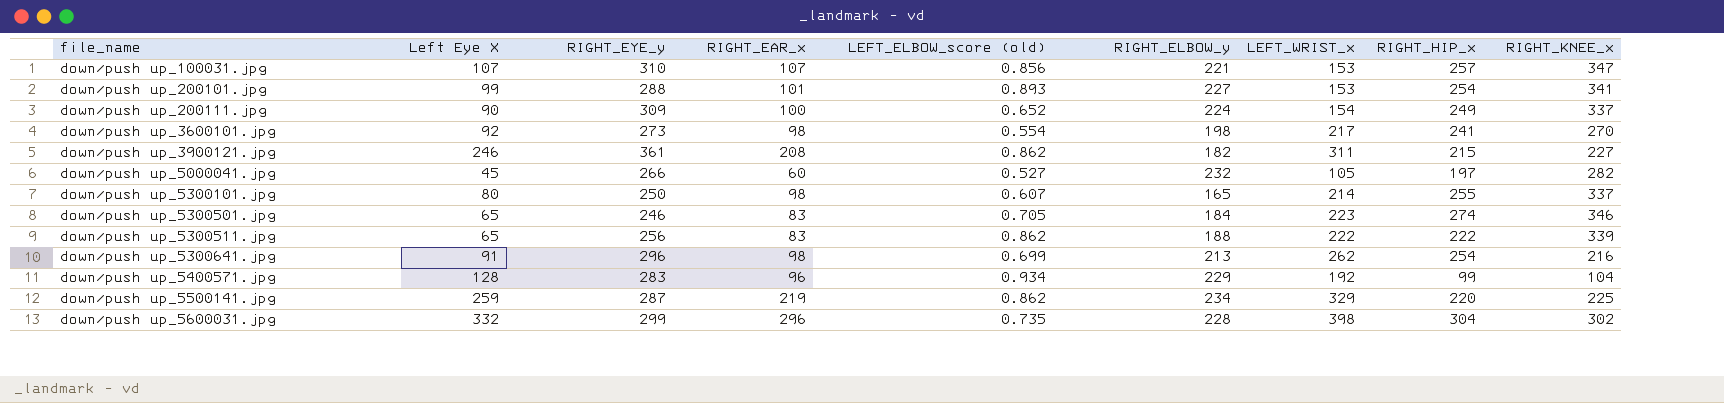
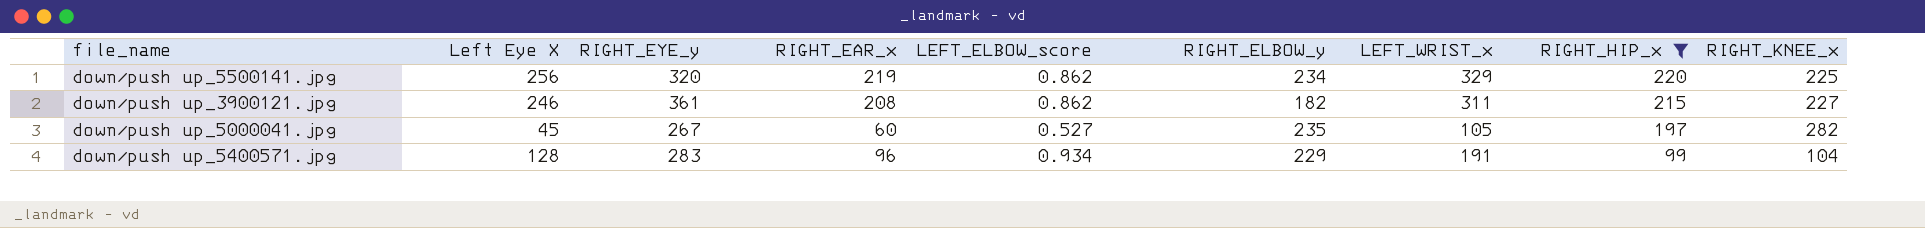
filter: none -> RIGHT_HIP_x <= 220
row order: file_name ascending -> RIGHT_HIP_x descending
column name: LEFT_ELBOW_score (old) -> LEFT_ELBOW_score
down/push up_5500141.jpg | Left Eye X: 259 -> 256
down/push up_5500141.jpg | RIGHT_EYE_y: 287 -> 320
down/push up_5000041.jpg | RIGHT_EYE_y: 266 -> 267
down/push up_5000041.jpg | RIGHT_ELBOW_y: 232 -> 235
down/push up_5400571.jpg | LEFT_WRIST_x: 192 -> 191

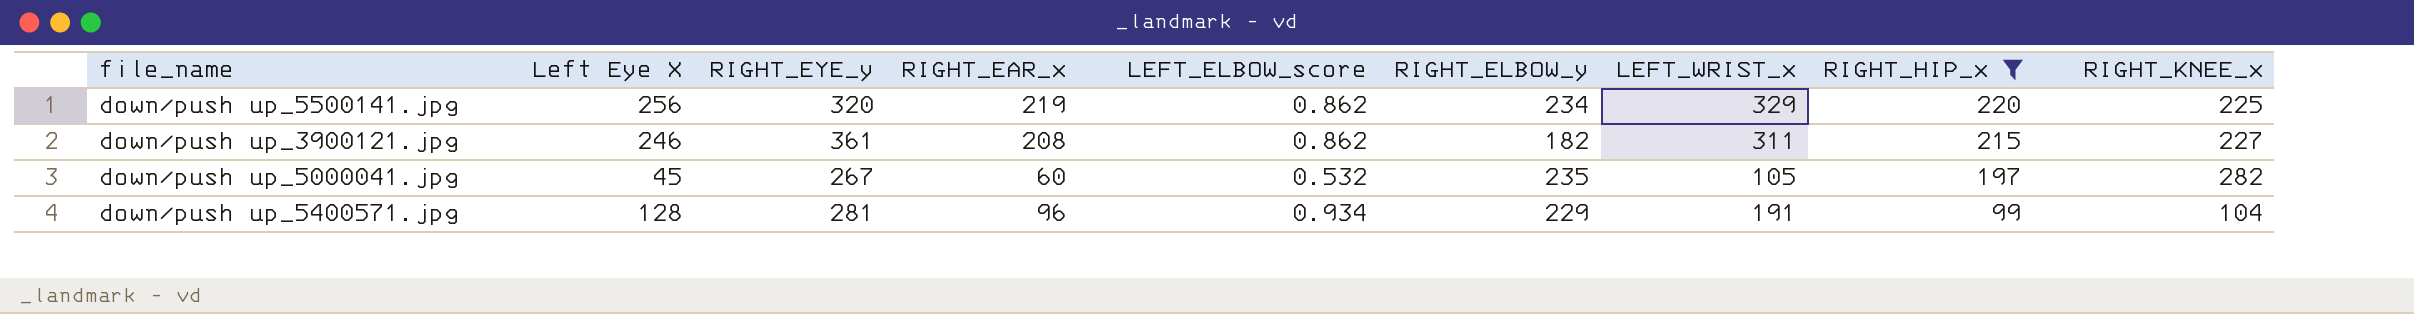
down/push up_5000041.jpg | LEFT_ELBOW_score: 0.527 -> 0.532
down/push up_5400571.jpg | RIGHT_EYE_y: 283 -> 281

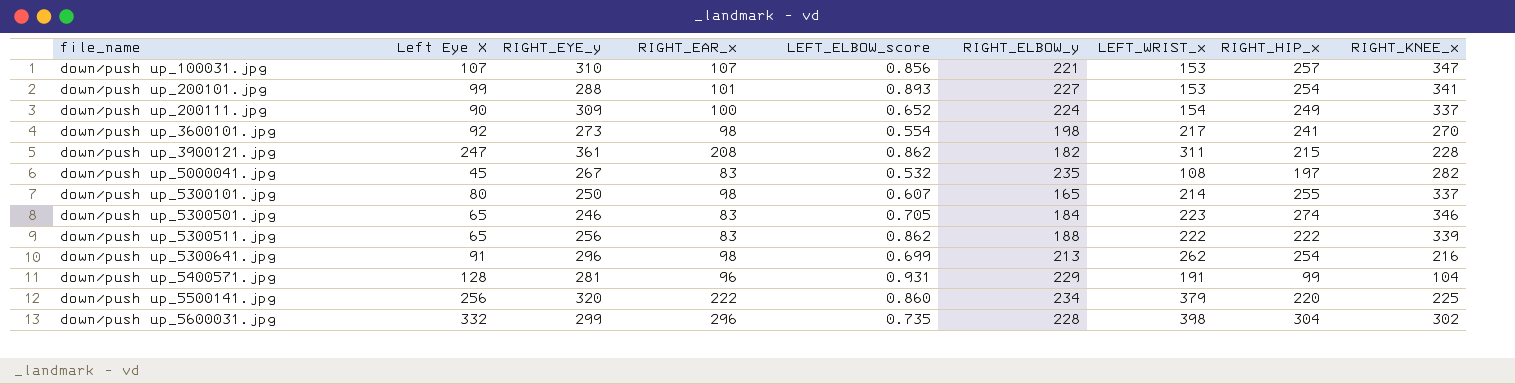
filter: RIGHT_HIP_x <= 220 -> none
row order: RIGHT_HIP_x descending -> file_name ascending
down/push up_3900121.jpg | Left Eye X: 246 -> 247
down/push up_3900121.jpg | RIGHT_KNEE_x: 227 -> 228
down/push up_5000041.jpg | RIGHT_EAR_x: 60 -> 83
down/push up_5000041.jpg | LEFT_WRIST_x: 105 -> 108
down/push up_5400571.jpg | LEFT_ELBOW_score: 0.934 -> 0.931
down/push up_5500141.jpg | RIGHT_EAR_x: 219 -> 222
down/push up_5500141.jpg | LEFT_ELBOW_score: 0.862 -> 0.860
down/push up_5500141.jpg | LEFT_WRIST_x: 329 -> 379

